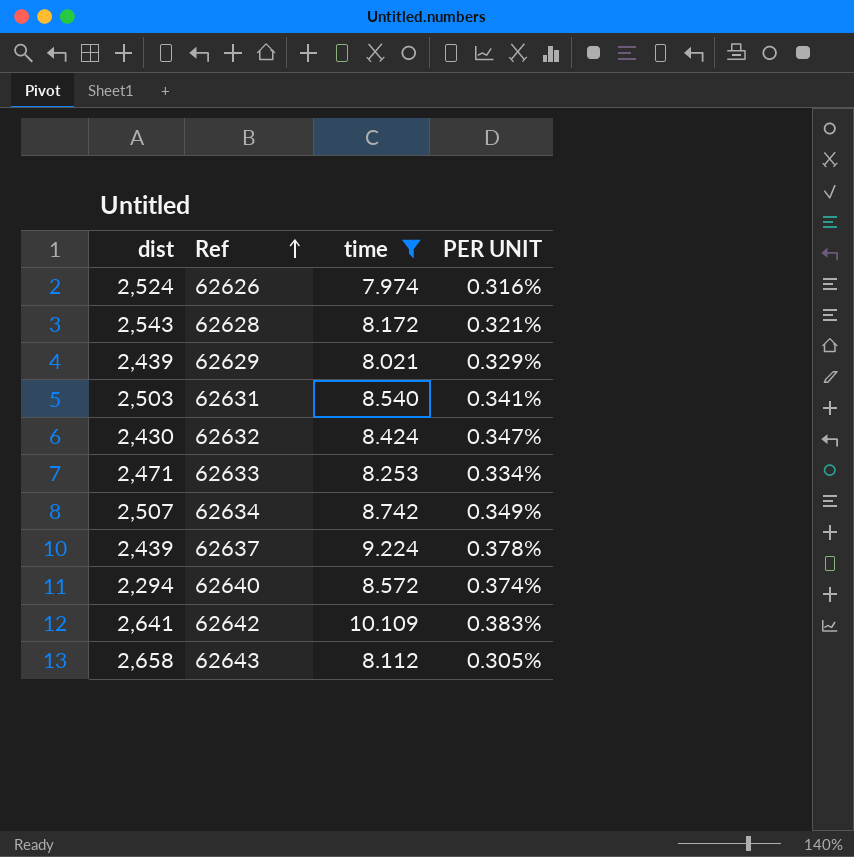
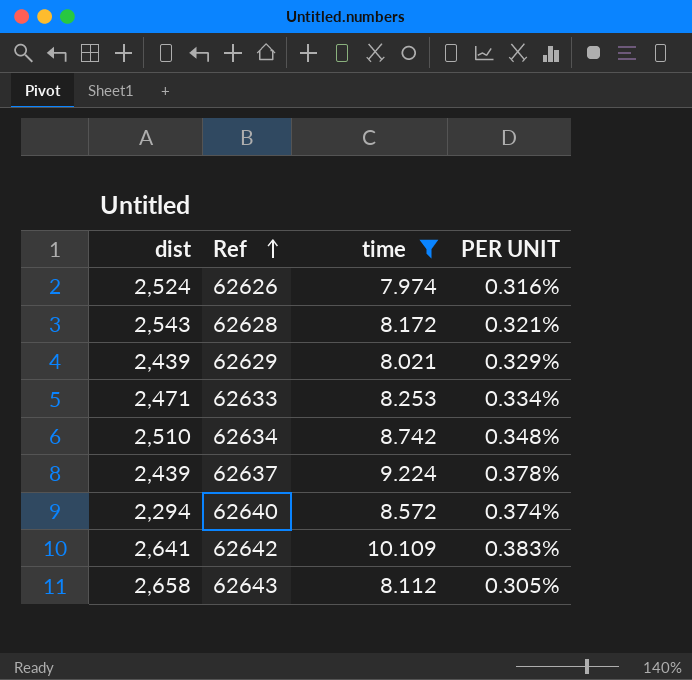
row 62631: 2,503 | 8.540 | 0.341% -> none
row 62632: 2,430 | 8.424 | 0.347% -> none
62634 | dist: 2,507 -> 2,510
62634 | PER UNIT: 0.349% -> 0.348%

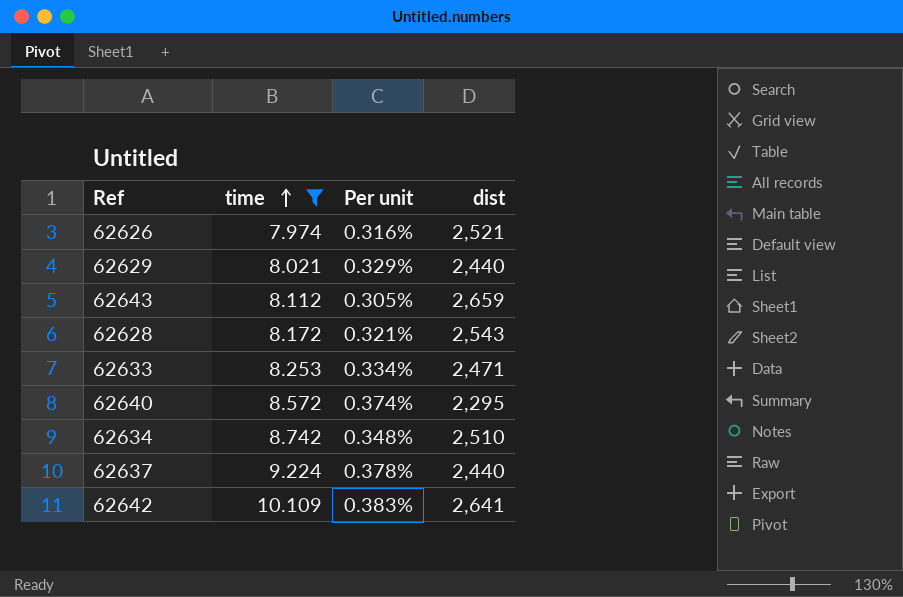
row order: Ref ascending -> time ascending
column name: PER UNIT -> Per unit
column dist | position: 1 -> 4
62626 | dist: 2,524 -> 2,521
62629 | dist: 2,439 -> 2,440
62643 | dist: 2,658 -> 2,659
62640 | dist: 2,294 -> 2,295
62637 | dist: 2,439 -> 2,440

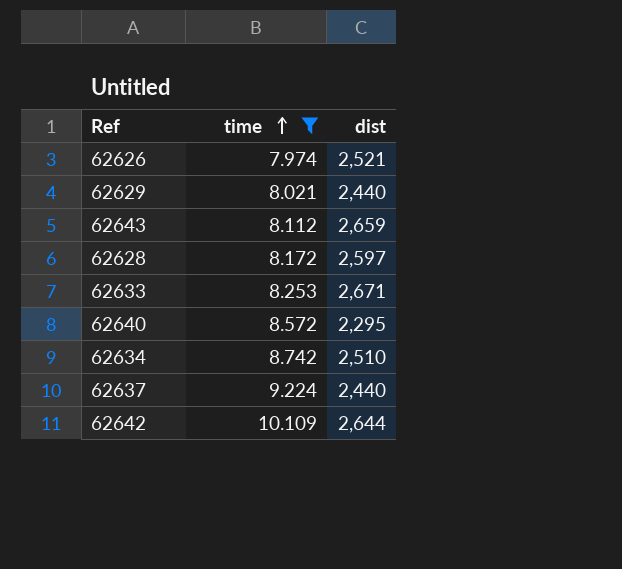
column Per unit | formula: [time] / [dist] -> none
62628 | dist: 2,543 -> 2,597
62633 | dist: 2,471 -> 2,671
62642 | dist: 2,641 -> 2,644

